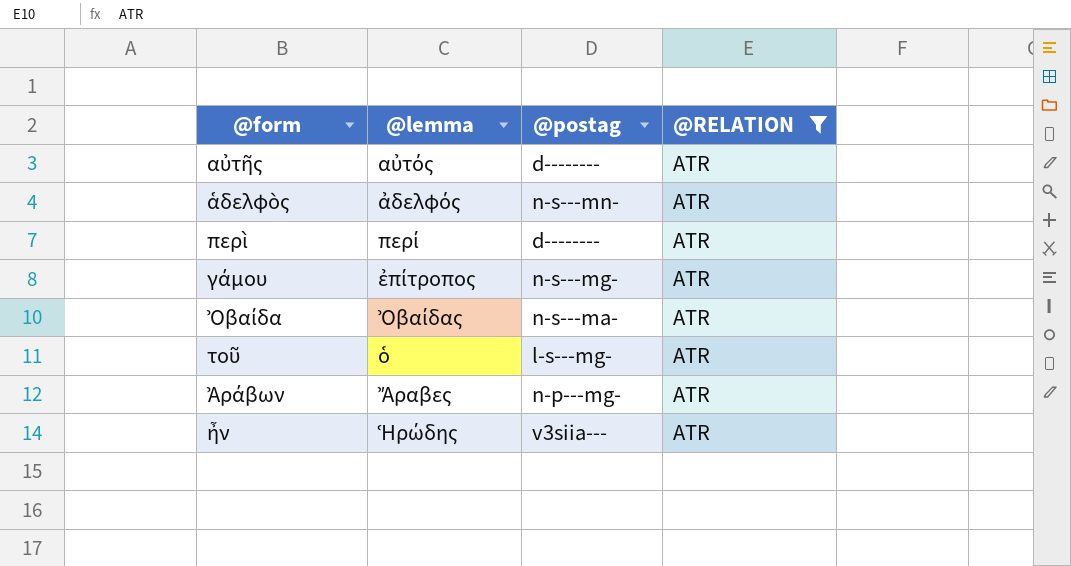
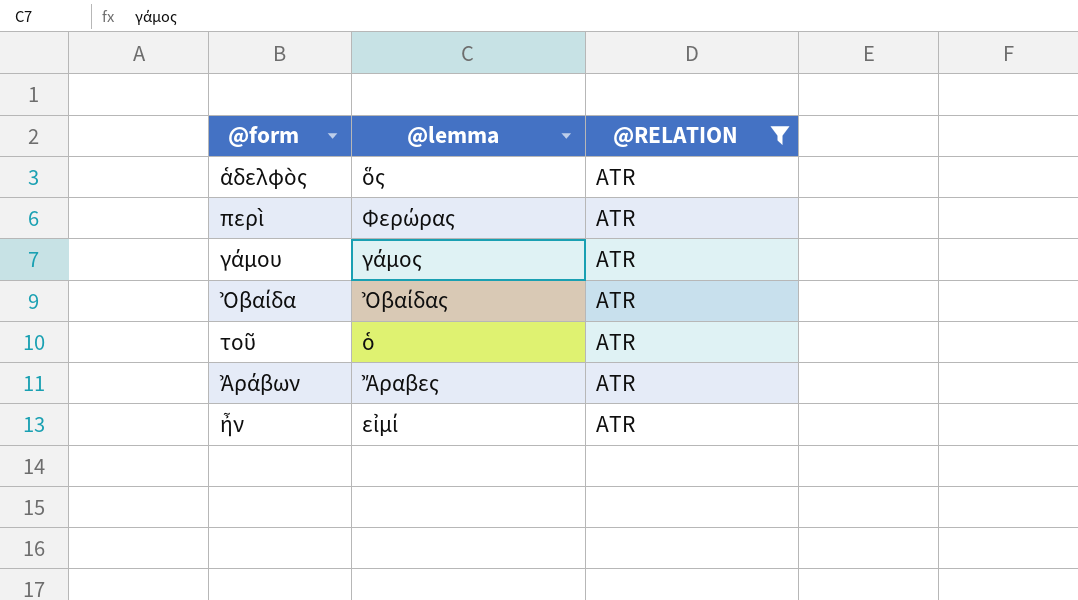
column @postag | position: 3 -> none
row αὐτῆς: αὐτός | d-------- | ATR -> none
ἁδελφὸς | @lemma: ἀδελφός -> ὅς
περὶ | @lemma: περί -> Φερώρας
γάμου | @lemma: ἐπίτροπος -> γάμος
ἦν | @lemma: Ἡρώδης -> εἰμί

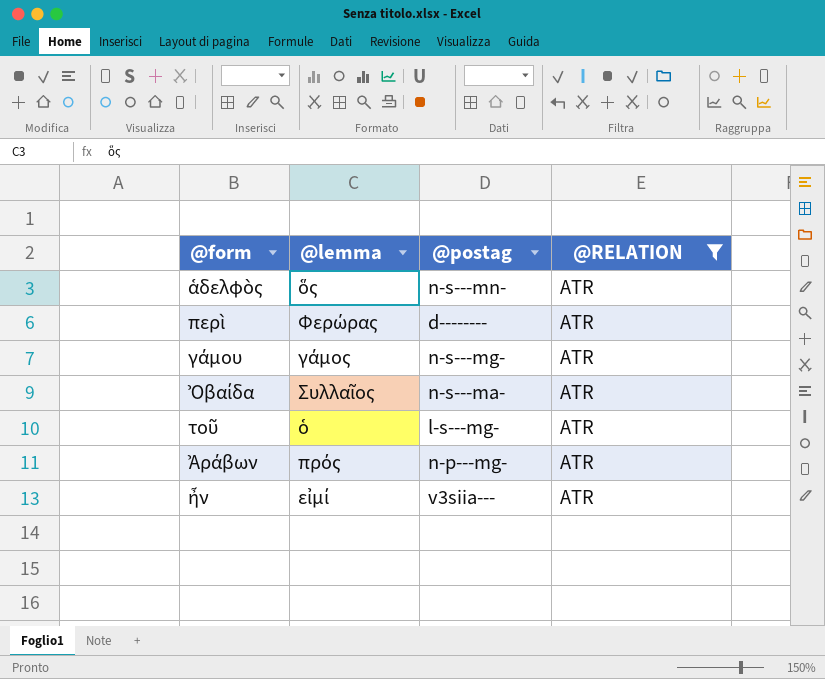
column @postag | position: none -> 3
Ὀβαίδα | @lemma: Ὀβαίδας -> Συλλαῖος
Ἀράβων | @lemma: Ἄραβες -> πρός

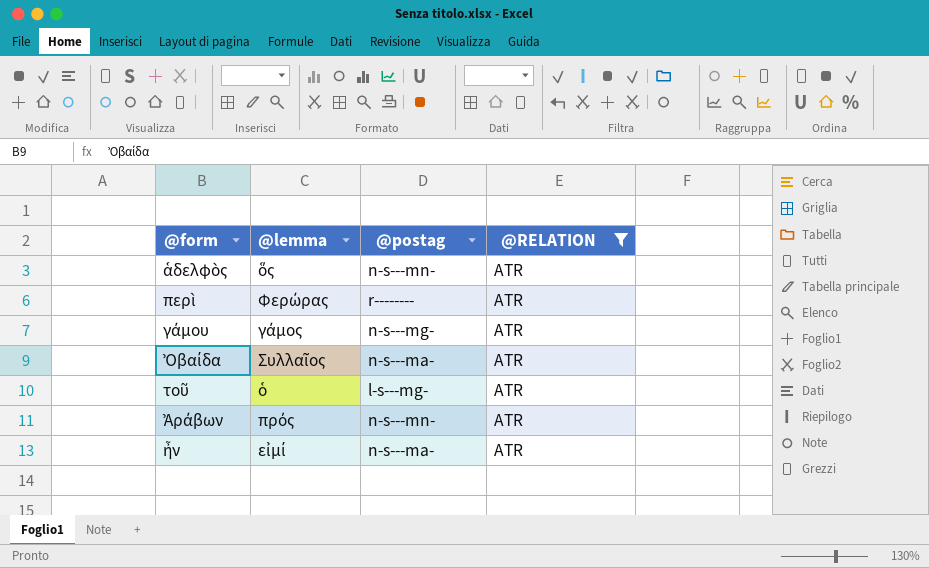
περὶ | @postag: d-------- -> r--------
Ἀράβων | @postag: n-p---mg- -> n-s---mn-
ἦν | @postag: v3siia--- -> n-s---ma-

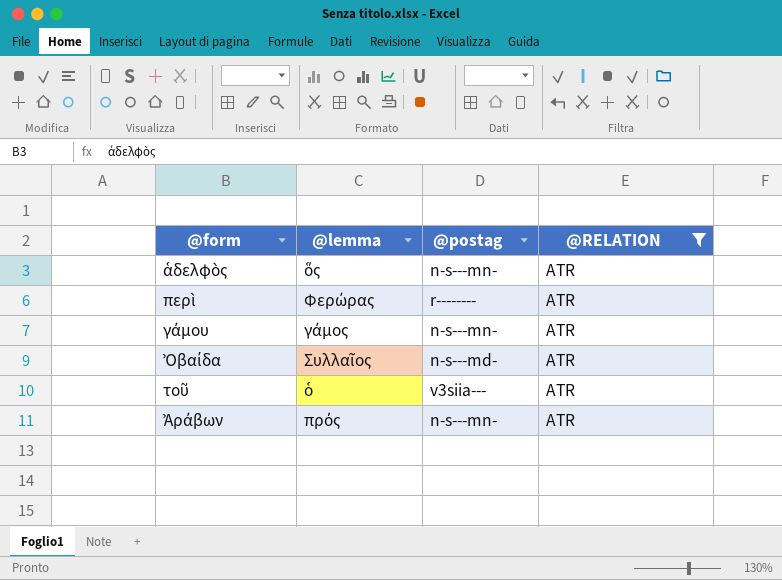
row ἦν: εἰμί | n-s---ma- | ATR -> none
γάμου | @postag: n-s---mg- -> n-s---mn-
Ὀβαίδα | @postag: n-s---ma- -> n-s---md-
τοῦ | @postag: l-s---mg- -> v3siia---

